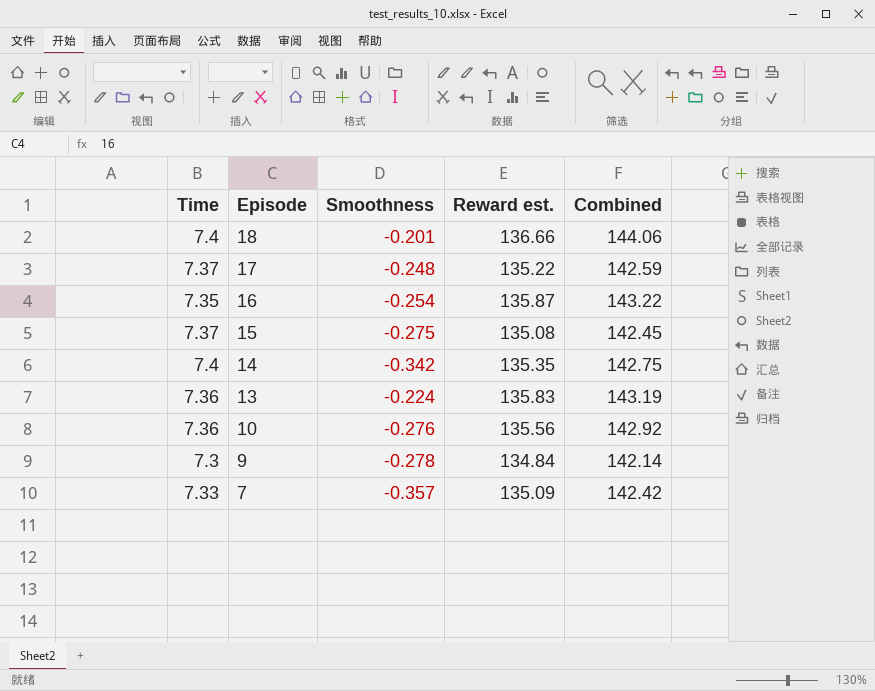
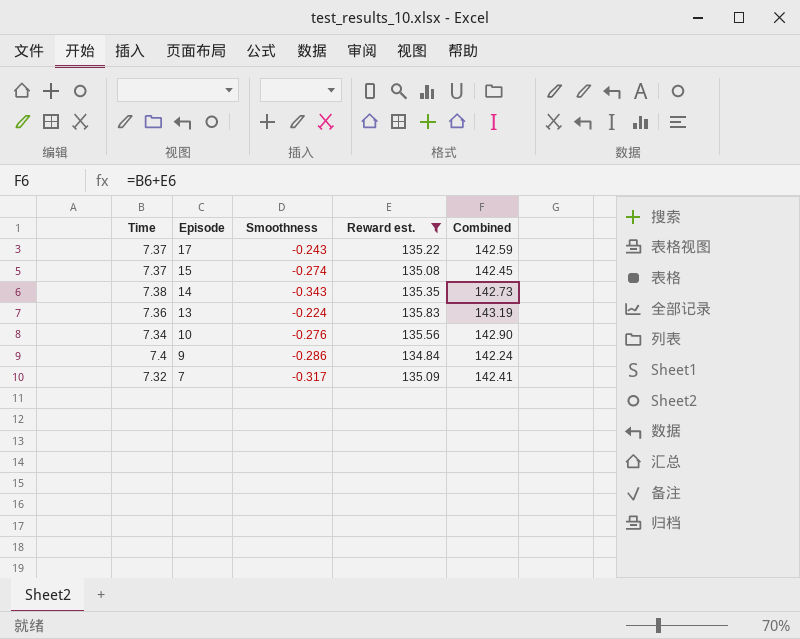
filter: none -> Reward est. <= 135.83
17 | Smoothness: -0.248 -> -0.243
15 | Smoothness: -0.275 -> -0.274
14 | Time: 7.4 -> 7.38
14 | Smoothness: -0.342 -> -0.343
14 | Combined: 142.75 -> 142.73
10 | Time: 7.36 -> 7.34
10 | Combined: 142.92 -> 142.90
9 | Time: 7.3 -> 7.4
9 | Smoothness: -0.278 -> -0.286
9 | Combined: 142.14 -> 142.24
7 | Time: 7.33 -> 7.32
7 | Smoothness: -0.357 -> -0.317
7 | Combined: 142.42 -> 142.41

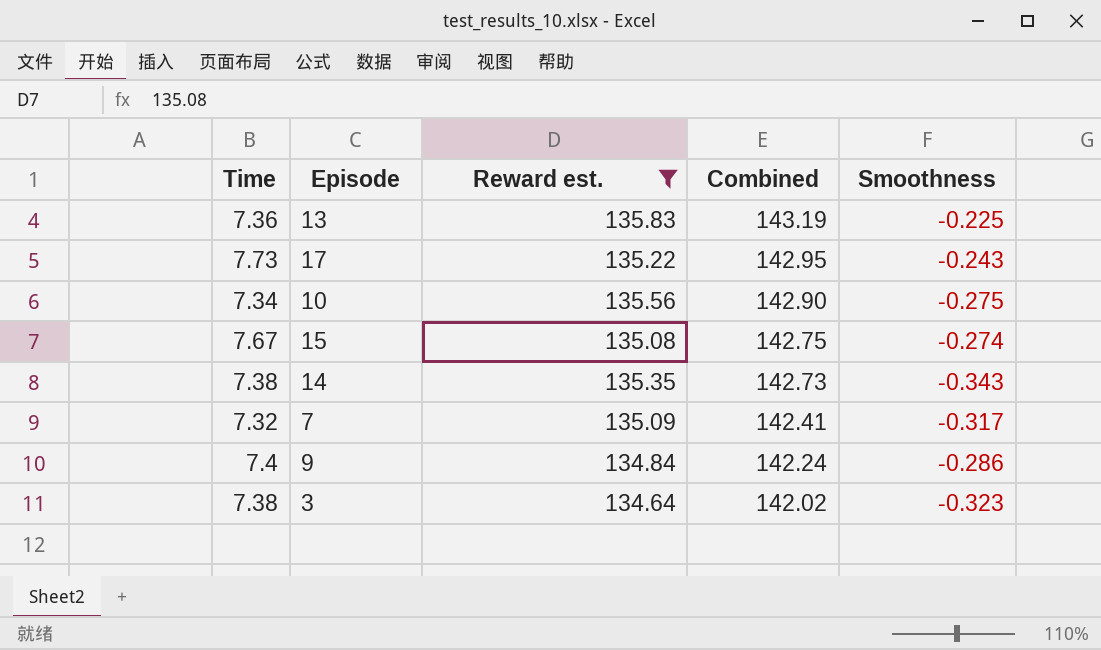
row order: Episode descending -> Combined descending
column Smoothness | position: 3 -> 5
13 | Smoothness: -0.224 -> -0.225
17 | Time: 7.37 -> 7.73
17 | Combined: 142.59 -> 142.95
10 | Smoothness: -0.276 -> -0.275
15 | Time: 7.37 -> 7.67
15 | Combined: 142.45 -> 142.75
row 3: none -> 7.38 | 134.64 | 142.02 | -0.323

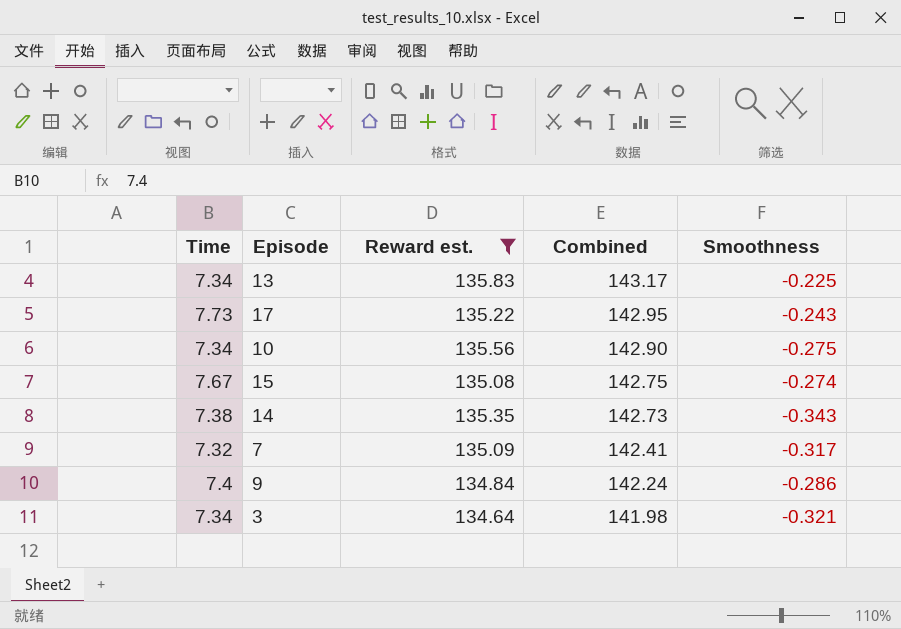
13 | Time: 7.36 -> 7.34
13 | Combined: 143.19 -> 143.17
3 | Time: 7.38 -> 7.34
3 | Combined: 142.02 -> 141.98
3 | Smoothness: -0.323 -> -0.321

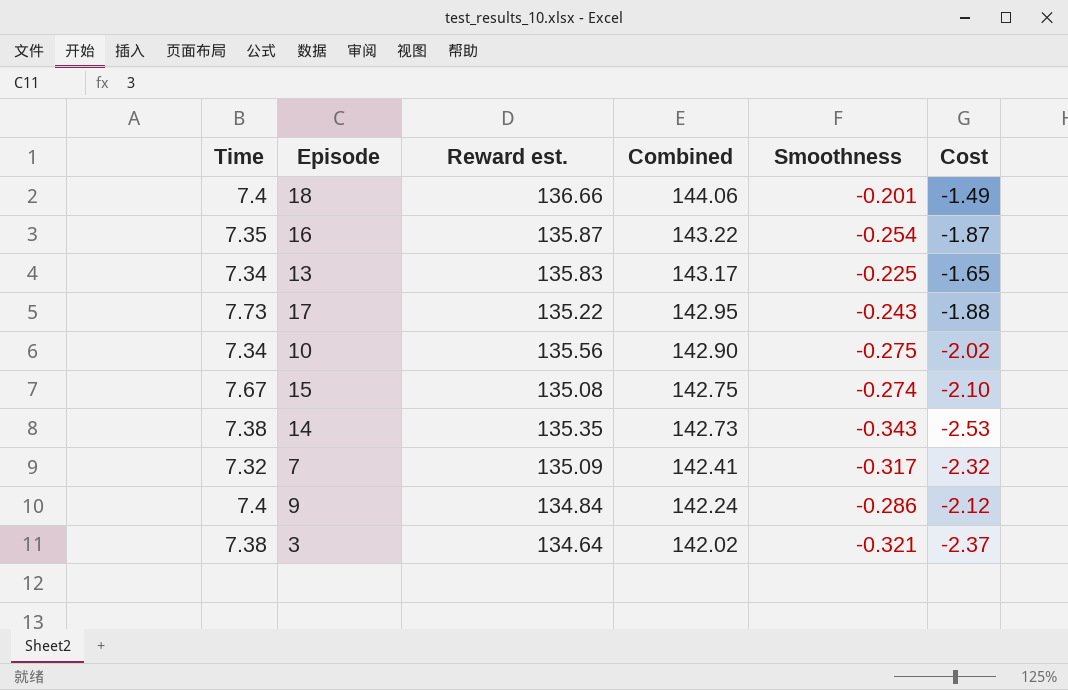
filter: Reward est. <= 135.83 -> none
column Cost | formula: none -> [Time] * [Smoothness]
3 | Time: 7.34 -> 7.38
3 | Combined: 141.98 -> 142.02

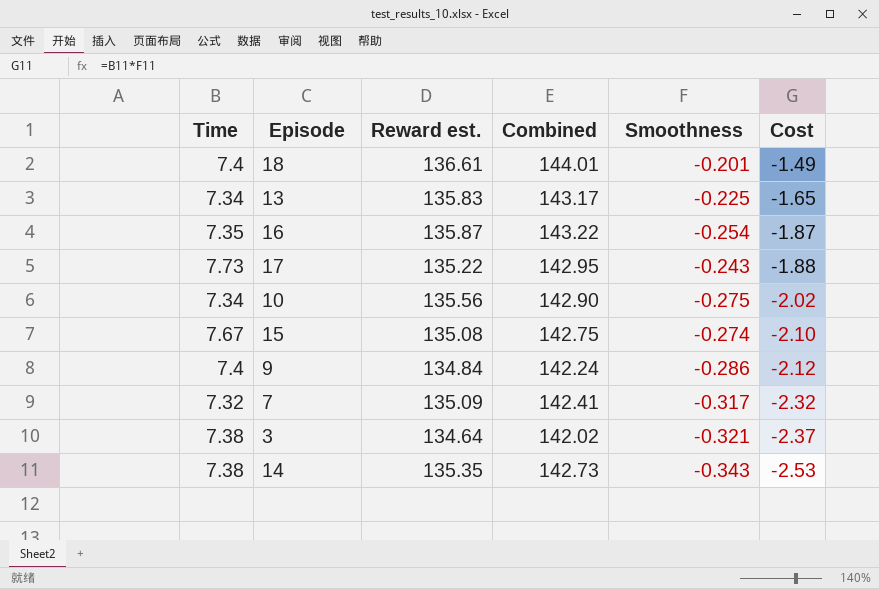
row order: Combined descending -> Cost descending
18 | Reward est.: 136.66 -> 136.61
18 | Combined: 144.06 -> 144.01

